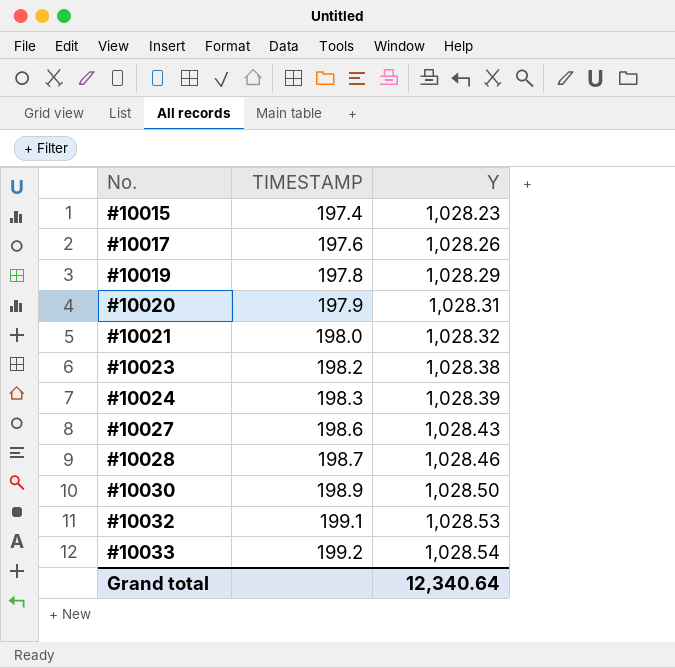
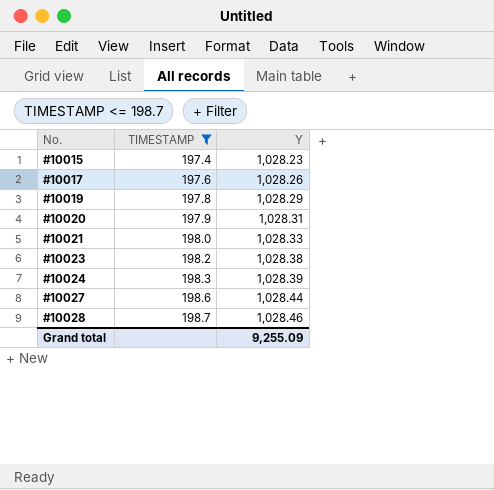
filter: none -> TIMESTAMP <= 198.7
#10021 | Y: 1,028.32 -> 1,028.33
#10027 | Y: 1,028.43 -> 1,028.44
Grand total | Y: 12,340.64 -> 9,255.09

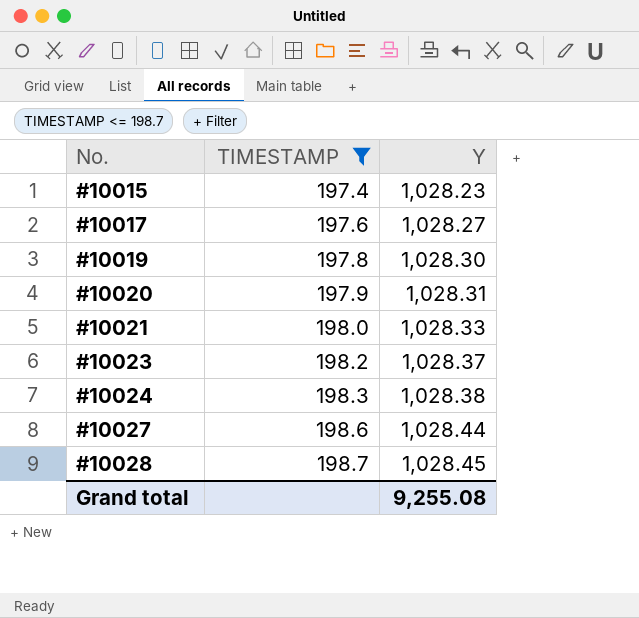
#10017 | Y: 1,028.26 -> 1,028.27
#10019 | Y: 1,028.29 -> 1,028.30
#10023 | Y: 1,028.38 -> 1,028.37
#10024 | Y: 1,028.39 -> 1,028.38
#10028 | Y: 1,028.46 -> 1,028.45
Grand total | Y: 9,255.09 -> 9,255.08

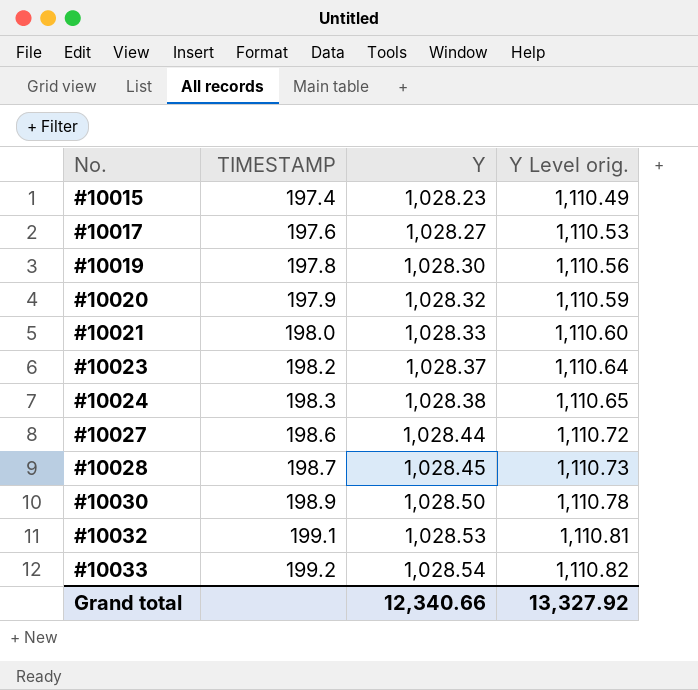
filter: TIMESTAMP <= 198.7 -> none
column Y Level orig. | formula: none -> [Y] * 1.08
#10020 | Y: 1,028.31 -> 1,028.32
Grand total | Y: 9,255.08 -> 12,340.66

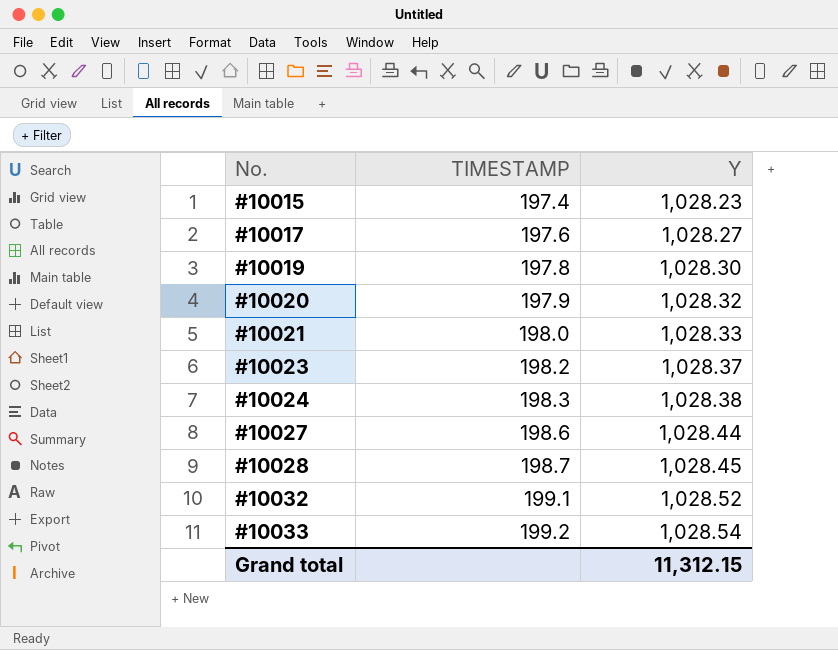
column Y Level orig. | formula: [Y] * 1.08 -> none
row #10030: 198.9 | 1,028.50 | 1,110.78 -> none
#10032 | Y: 1,028.53 -> 1,028.52
Grand total | Y: 12,340.66 -> 11,312.15

